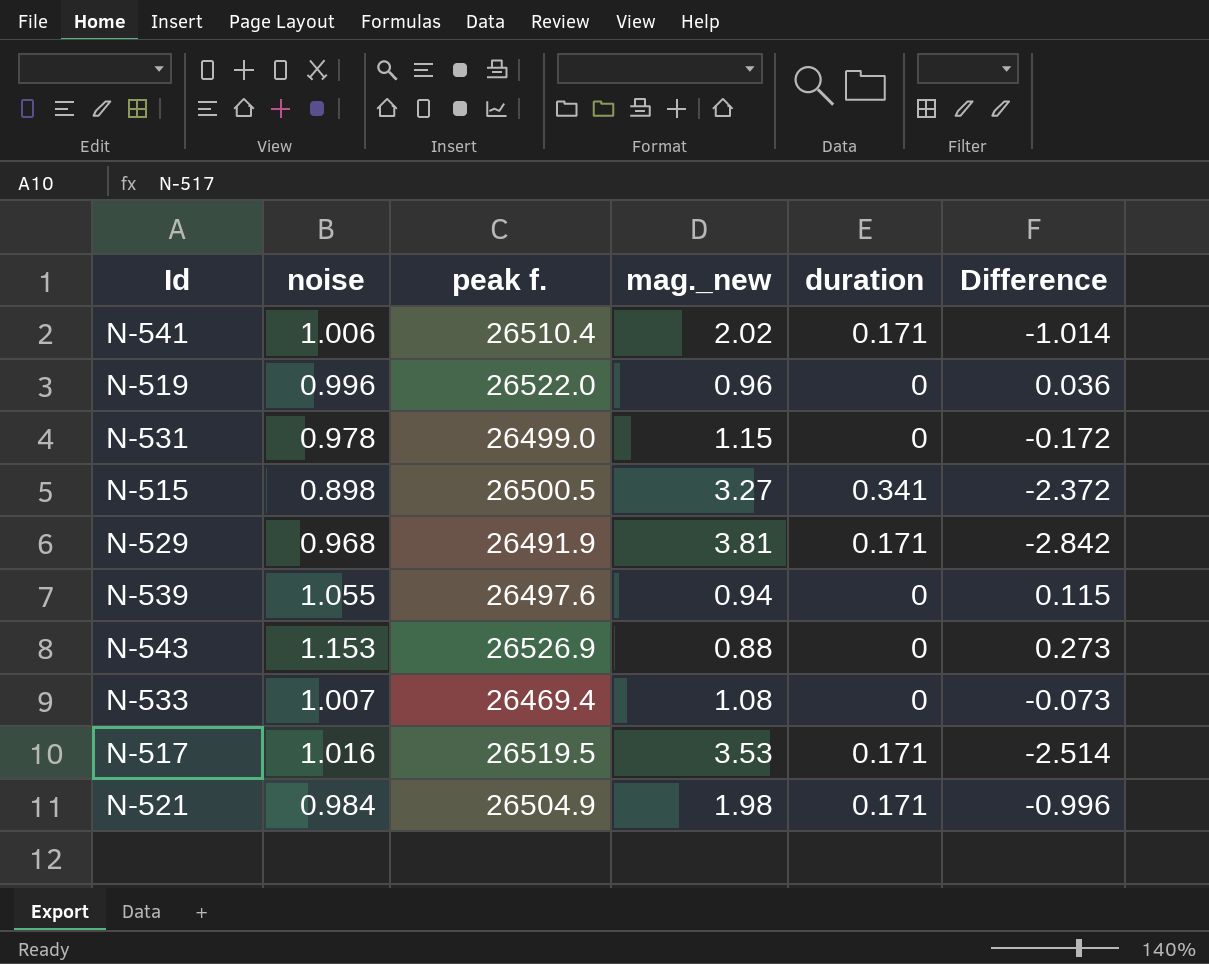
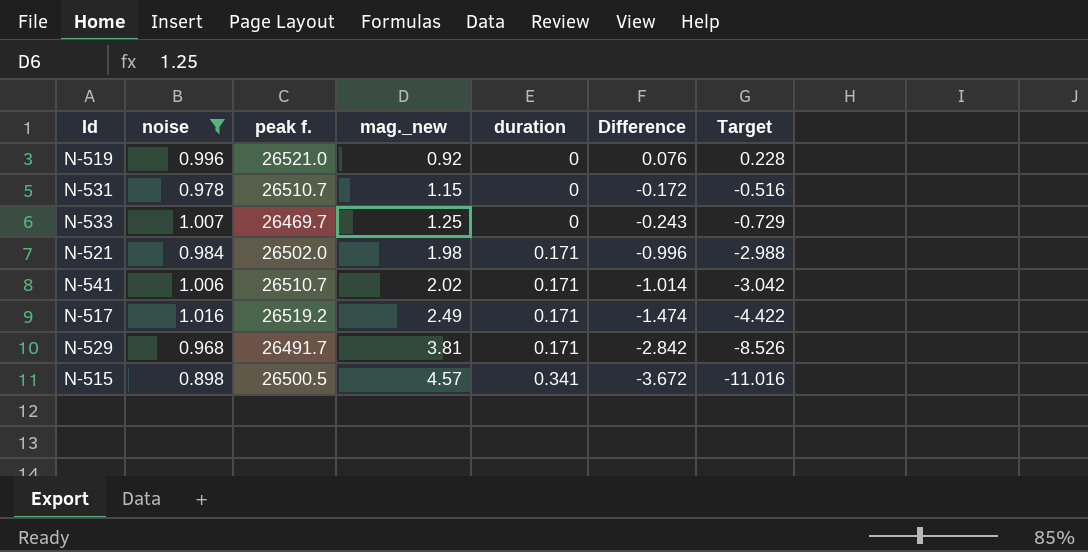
filter: none -> noise <= 1.016
row order: none -> mag._new ascending
column Target | formula: none -> [Difference] * 3
N-519 | peak f.: 26522.0 -> 26521.0
N-519 | mag._new: 0.96 -> 0.92
N-519 | Difference: 0.036 -> 0.076
N-531 | peak f.: 26499.0 -> 26510.7
N-533 | peak f.: 26469.4 -> 26469.7
N-533 | mag._new: 1.08 -> 1.25
N-533 | Difference: -0.073 -> -0.243
N-521 | peak f.: 26504.9 -> 26502.0
N-541 | peak f.: 26510.4 -> 26510.7
N-517 | peak f.: 26519.5 -> 26519.2
N-517 | mag._new: 3.53 -> 2.49
N-517 | Difference: -2.514 -> -1.474
N-529 | peak f.: 26491.9 -> 26491.7
N-515 | mag._new: 3.27 -> 4.57
N-515 | Difference: -2.372 -> -3.672

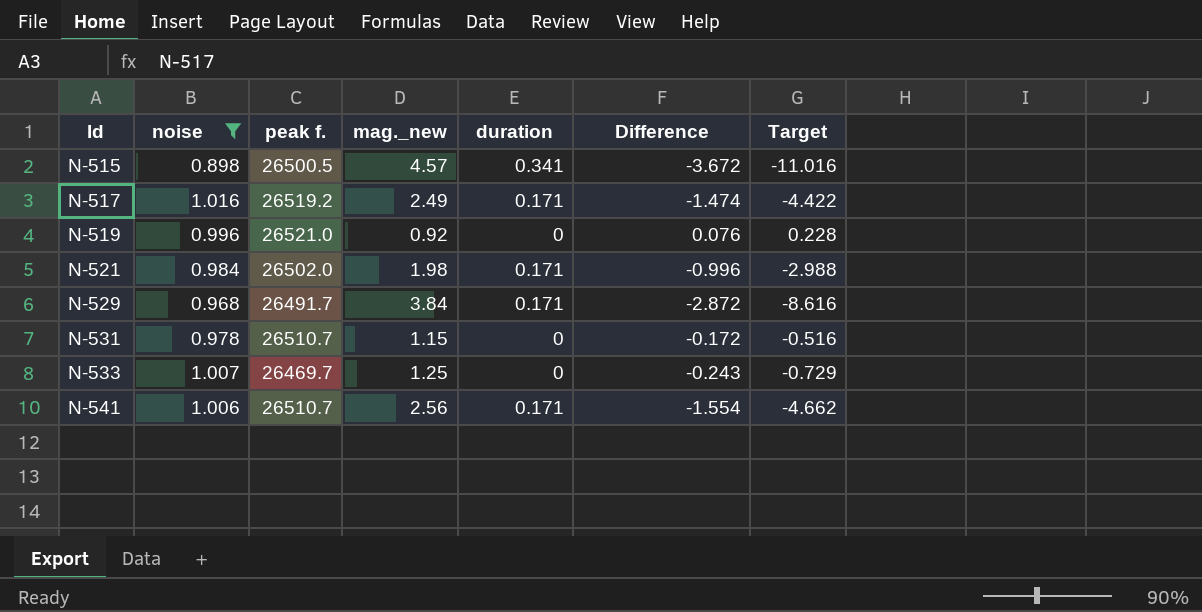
row order: mag._new ascending -> Id ascending
N-529 | mag._new: 3.81 -> 3.84
N-529 | Difference: -2.842 -> -2.872
N-529 | Target: -8.526 -> -8.616
N-541 | mag._new: 2.02 -> 2.56
N-541 | Difference: -1.014 -> -1.554
N-541 | Target: -3.042 -> -4.662

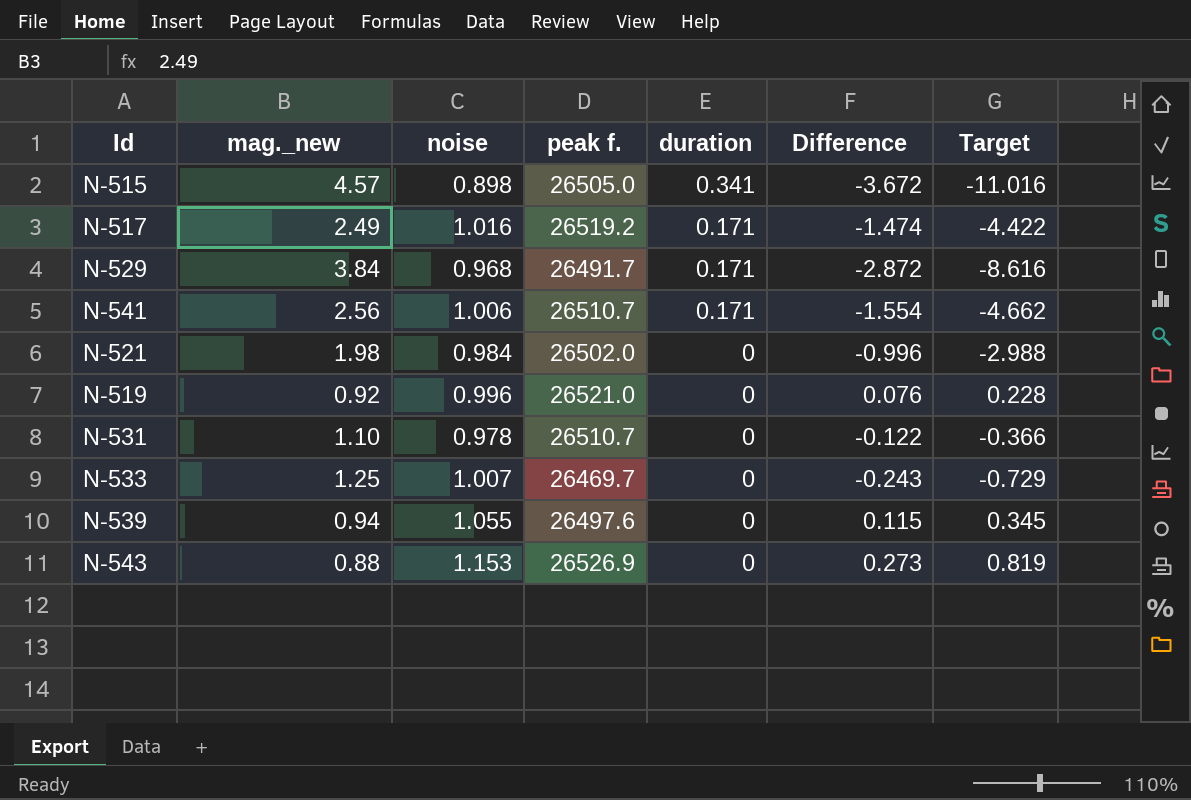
filter: noise <= 1.016 -> none
row order: Id ascending -> duration descending
column mag._new | position: 4 -> 2
N-515 | peak f.: 26500.5 -> 26505.0
N-521 | duration: 0.171 -> 0
N-531 | mag._new: 1.15 -> 1.10
N-531 | Difference: -0.172 -> -0.122
N-531 | Target: -0.516 -> -0.366

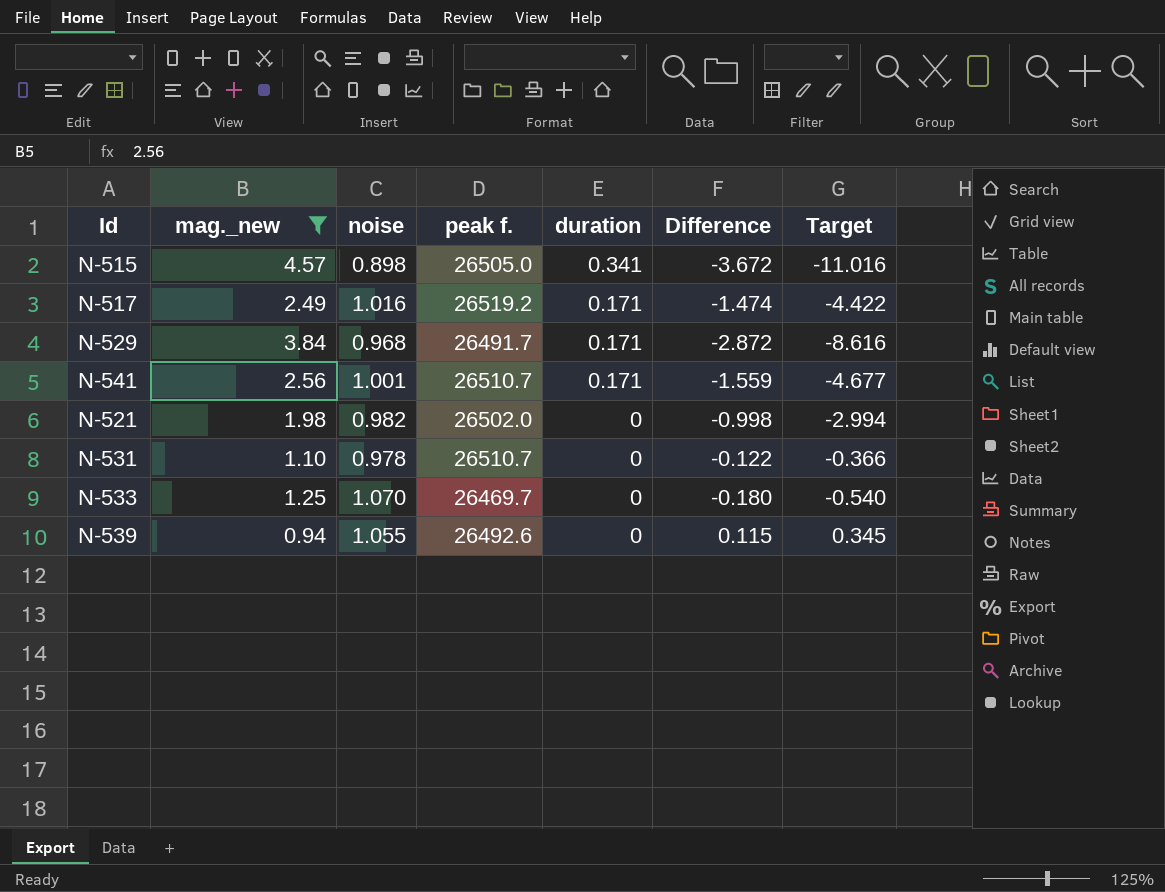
filter: none -> mag._new >= 0.94
N-541 | noise: 1.006 -> 1.001
N-541 | Difference: -1.554 -> -1.559
N-541 | Target: -4.662 -> -4.677
N-521 | noise: 0.984 -> 0.982
N-521 | Difference: -0.996 -> -0.998
N-521 | Target: -2.988 -> -2.994
N-533 | noise: 1.007 -> 1.070
N-533 | Difference: -0.243 -> -0.180
N-533 | Target: -0.729 -> -0.540
N-539 | peak f.: 26497.6 -> 26492.6

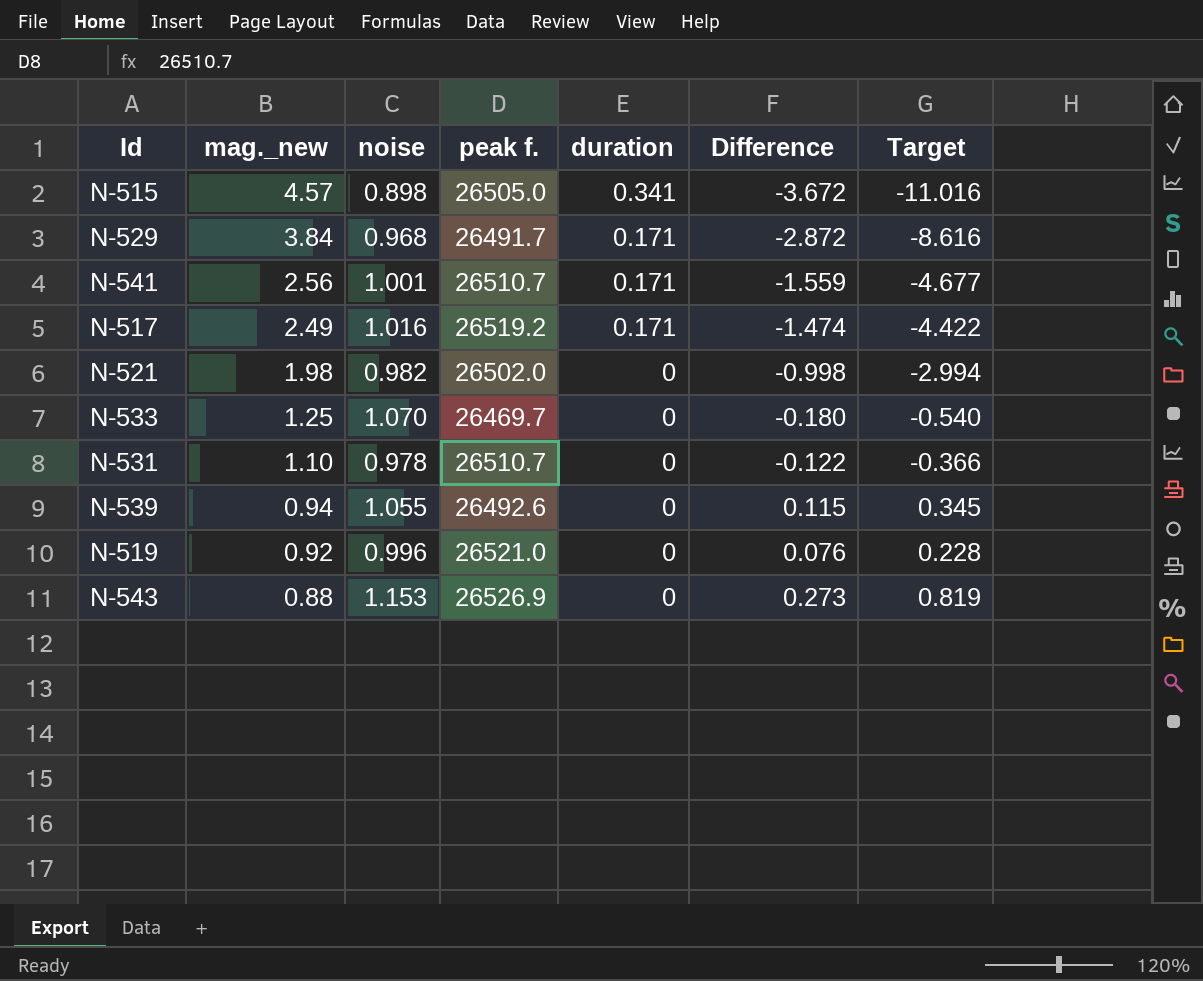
filter: mag._new >= 0.94 -> none
row order: duration descending -> mag._new descending

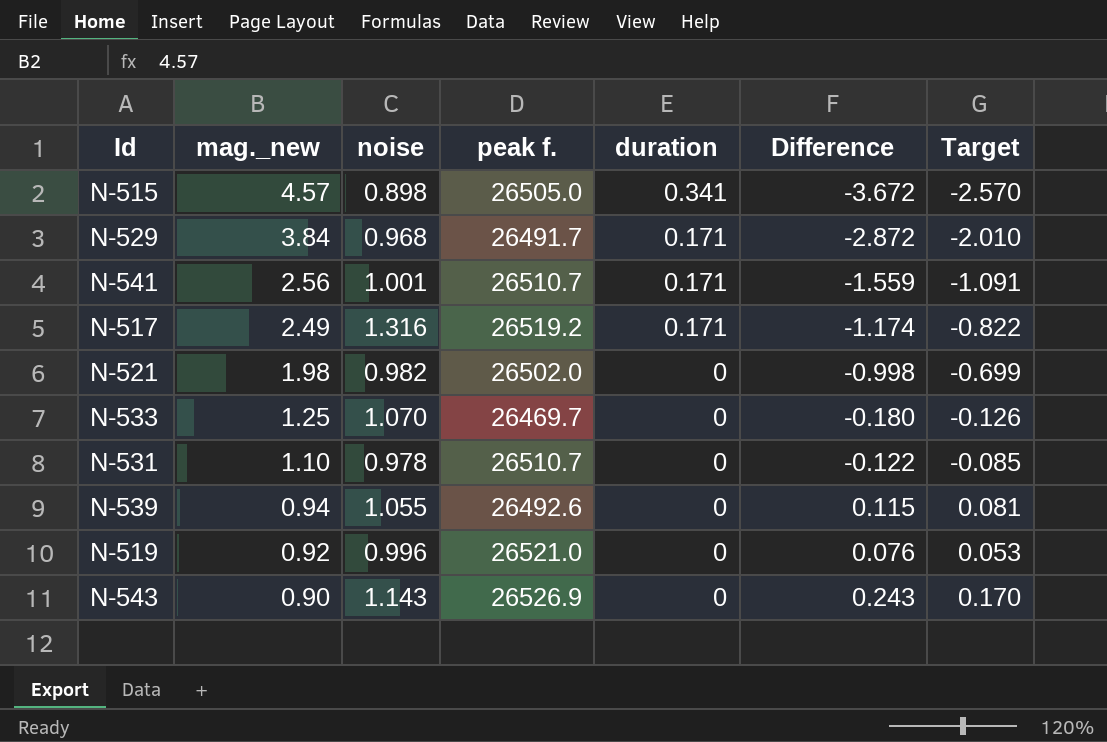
column Target | formula: [Difference] * 3 -> [Difference] * 0.7
N-517 | noise: 1.016 -> 1.316
N-517 | Difference: -1.474 -> -1.174
N-543 | mag._new: 0.88 -> 0.90
N-543 | noise: 1.153 -> 1.143
N-543 | Difference: 0.273 -> 0.243

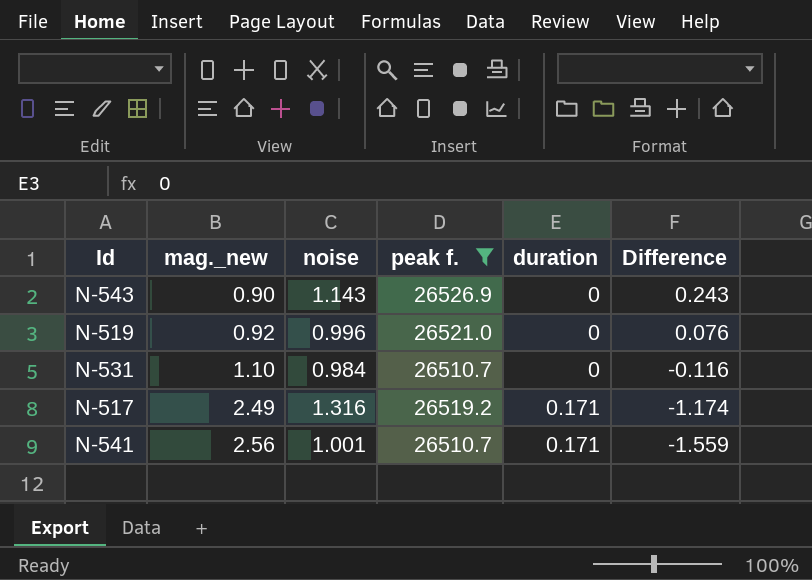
filter: none -> peak f. >= 26510.7
row order: mag._new descending -> mag._new ascending
column Target | formula: [Difference] * 0.7 -> none
N-531 | noise: 0.978 -> 0.984
N-531 | Difference: -0.122 -> -0.116

